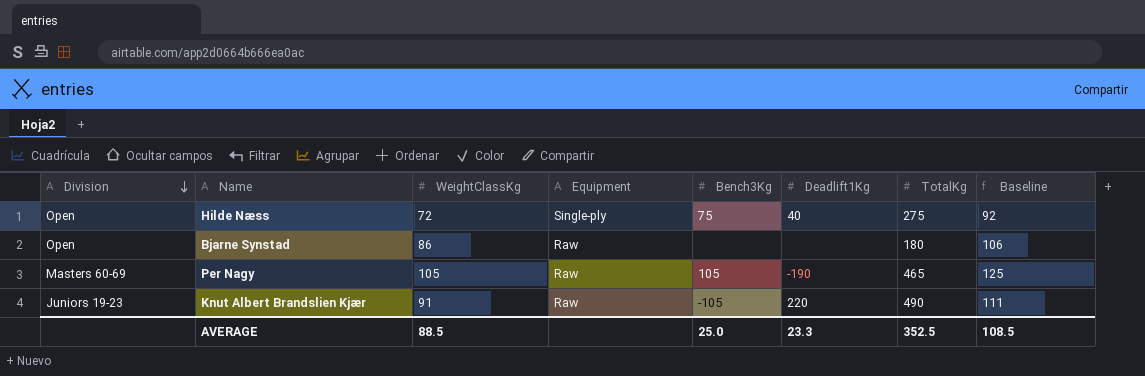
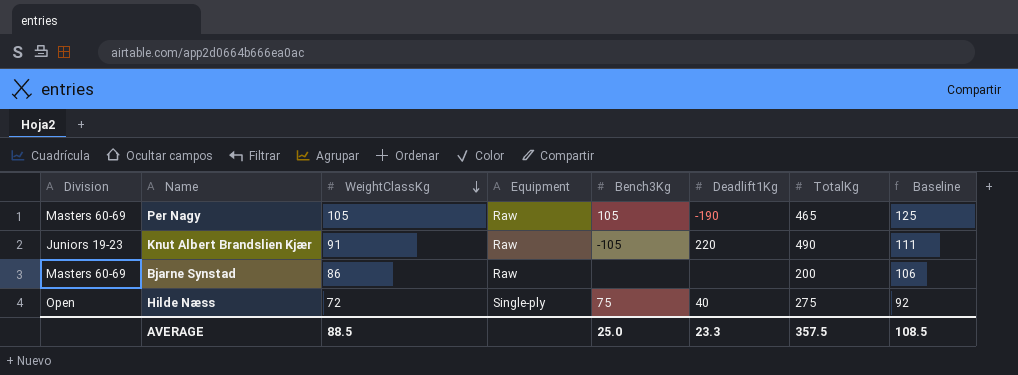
row order: Division descending -> WeightClassKg descending
Bjarne Synstad | Division: Open -> Masters 60-69
Bjarne Synstad | TotalKg: 180 -> 200
AVERAGE | TotalKg: 352.5 -> 357.5

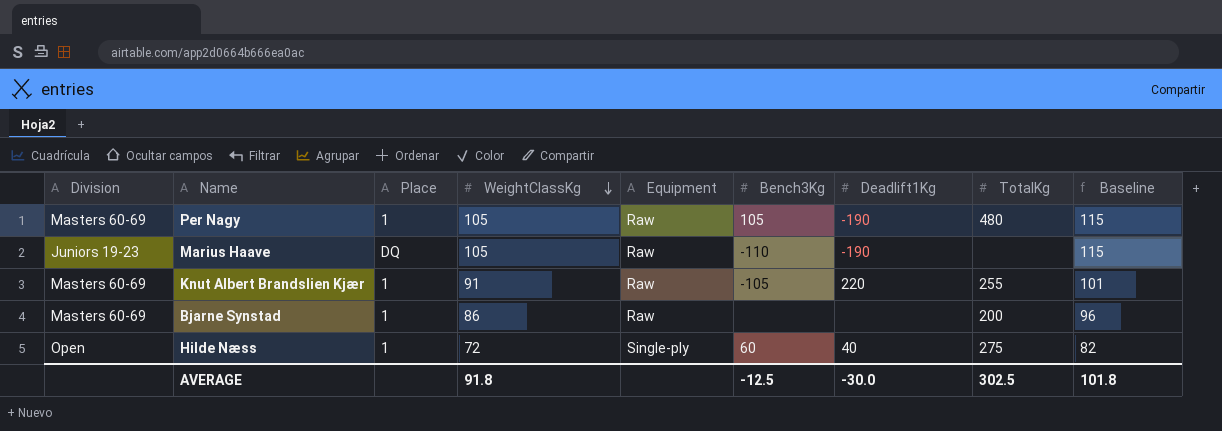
column Place | position: none -> 3
column Baseline | formula: [WeightClassKg] + 20 -> [WeightClassKg] + 10
Per Nagy | TotalKg: 465 -> 480
row Marius Haave: none -> Juniors 19-23 | DQ | 105 | Raw | -110 | -190 | none | 115
Knut Albert Brandslien Kjær | Division: Juniors 19-23 -> Masters 60-69
Knut Albert Brandslien Kjær | TotalKg: 490 -> 255
Hilde Næss | Bench3Kg: 75 -> 60
AVERAGE | WeightClassKg: 88.5 -> 91.8
AVERAGE | Bench3Kg: 25.0 -> -12.5
AVERAGE | Deadlift1Kg: 23.3 -> -30.0
AVERAGE | TotalKg: 357.5 -> 302.5
AVERAGE | Baseline: 108.5 -> 101.8

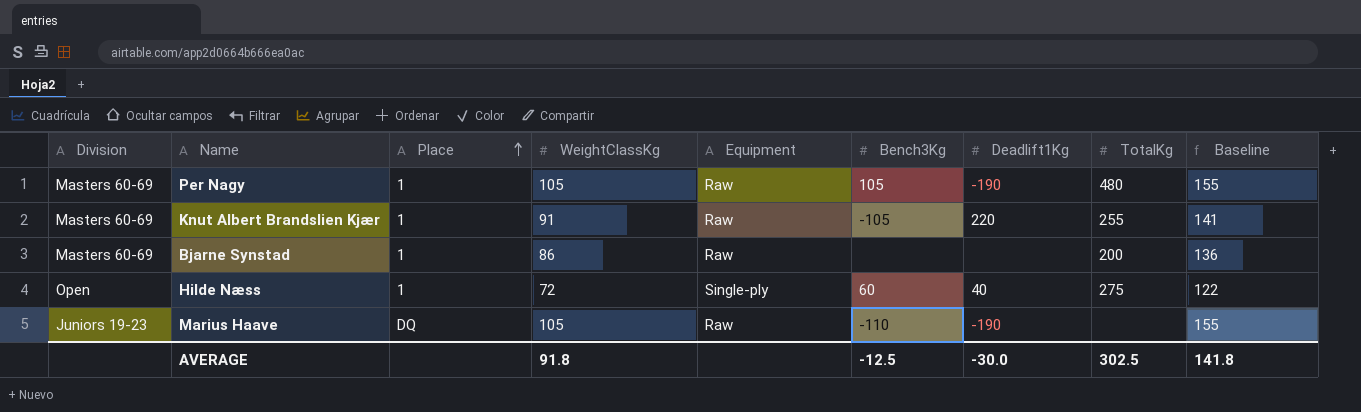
row order: WeightClassKg descending -> Place ascending
column Baseline | formula: [WeightClassKg] + 10 -> [WeightClassKg] + 50
AVERAGE | Baseline: 101.8 -> 141.8

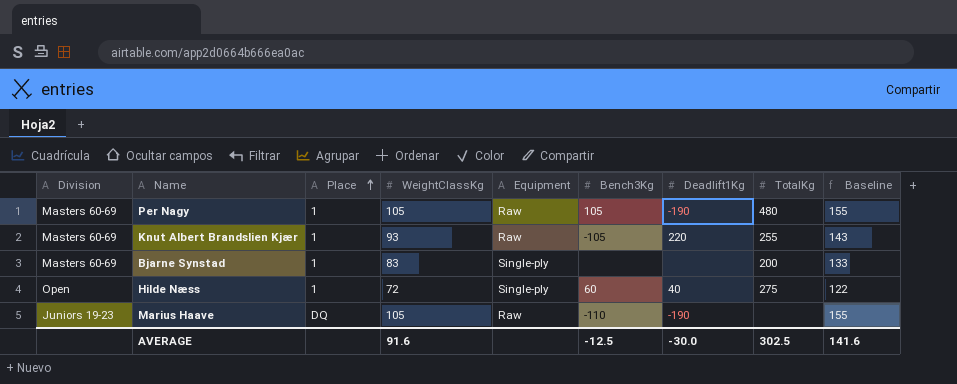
Knut Albert Brandslien Kjær | WeightClassKg: 91 -> 93
Knut Albert Brandslien Kjær | Baseline: 141 -> 143
Bjarne Synstad | WeightClassKg: 86 -> 83
Bjarne Synstad | Equipment: Raw -> Single-ply
Bjarne Synstad | Baseline: 136 -> 133
AVERAGE | WeightClassKg: 91.8 -> 91.6
AVERAGE | Baseline: 141.8 -> 141.6

